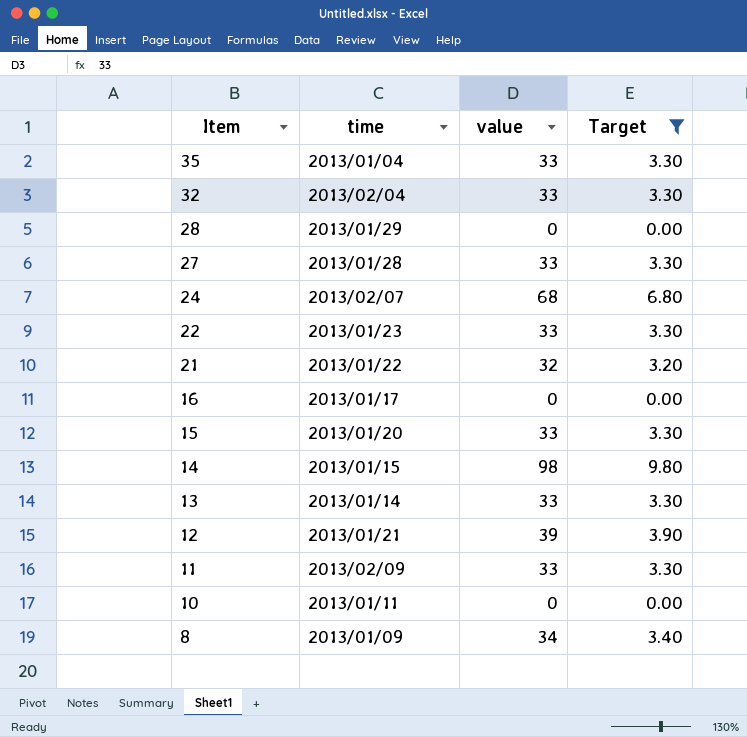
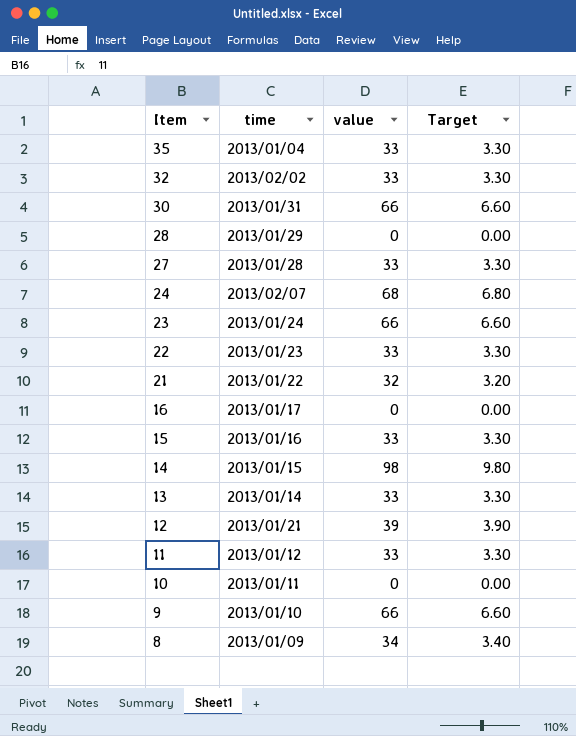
filter: Target != 6.60 -> none
32 | time: 2013/02/04 -> 2013/02/02
15 | time: 2013/01/20 -> 2013/01/16
11 | time: 2013/02/09 -> 2013/01/12

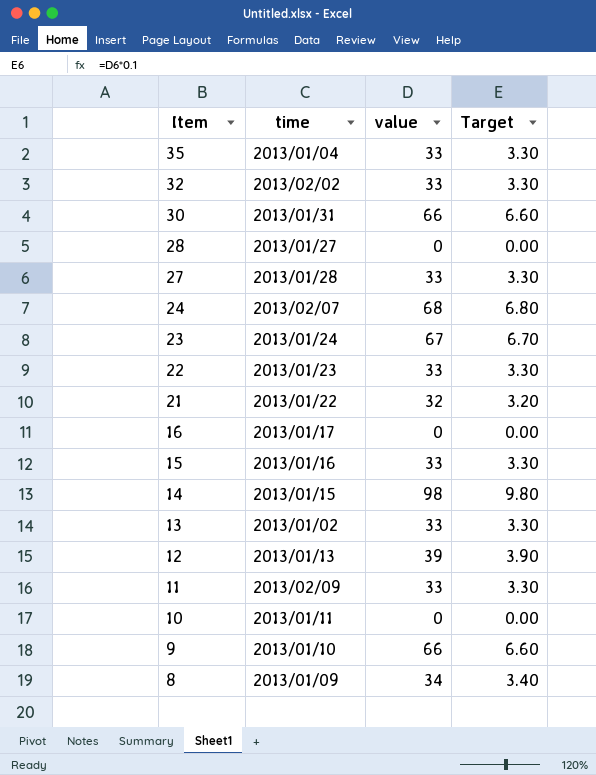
28 | time: 2013/01/29 -> 2013/01/27
23 | value: 66 -> 67
23 | Target: 6.60 -> 6.70
13 | time: 2013/01/14 -> 2013/01/02
12 | time: 2013/01/21 -> 2013/01/13
11 | time: 2013/01/12 -> 2013/02/09

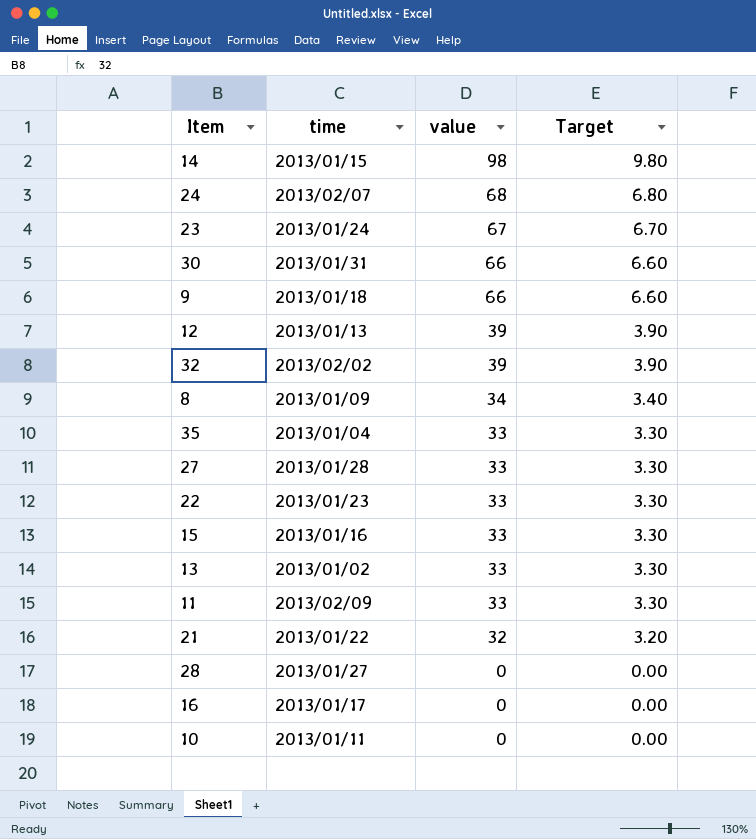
row order: Item descending -> value descending
9 | time: 2013/01/10 -> 2013/01/18
32 | value: 33 -> 39
32 | Target: 3.30 -> 3.90

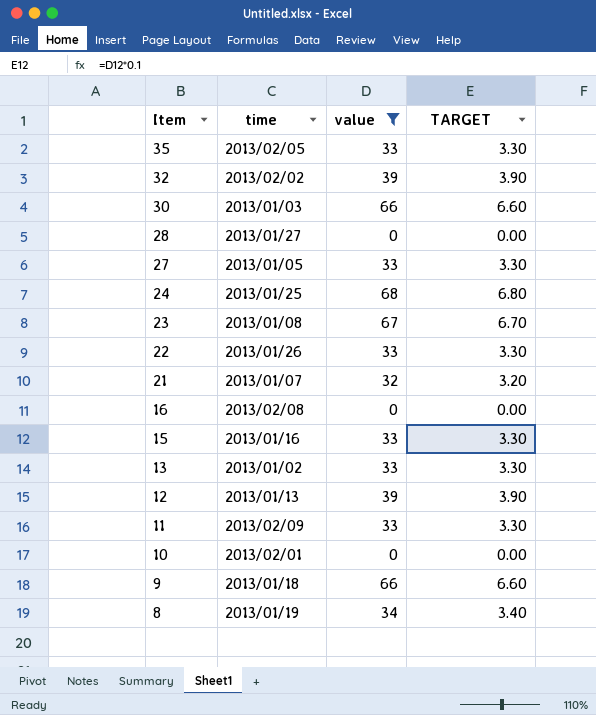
filter: none -> value != 98
row order: value descending -> Item descending
column name: Target -> TARGET
35 | time: 2013/01/04 -> 2013/02/05
30 | time: 2013/01/31 -> 2013/01/03
27 | time: 2013/01/28 -> 2013/01/05
24 | time: 2013/02/07 -> 2013/01/25
23 | time: 2013/01/24 -> 2013/01/08
22 | time: 2013/01/23 -> 2013/01/26
21 | time: 2013/01/22 -> 2013/01/07
16 | time: 2013/01/17 -> 2013/02/08
10 | time: 2013/01/11 -> 2013/02/01
8 | time: 2013/01/09 -> 2013/01/19

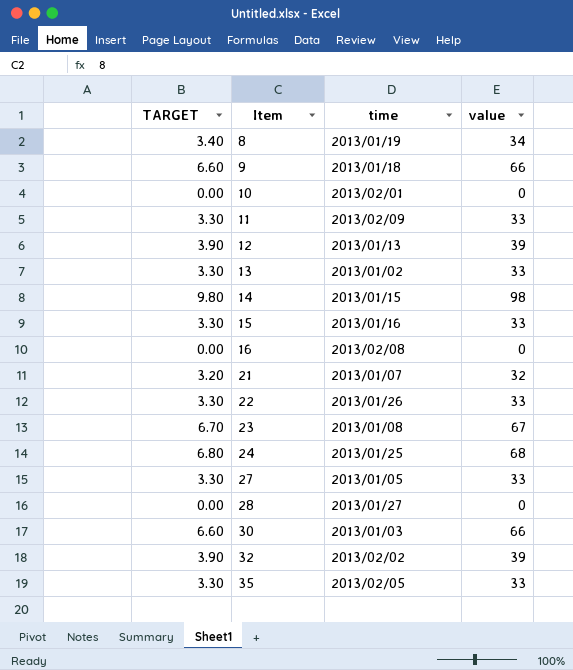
filter: value != 98 -> none
row order: Item descending -> Item ascending
column TARGET | position: 4 -> 1

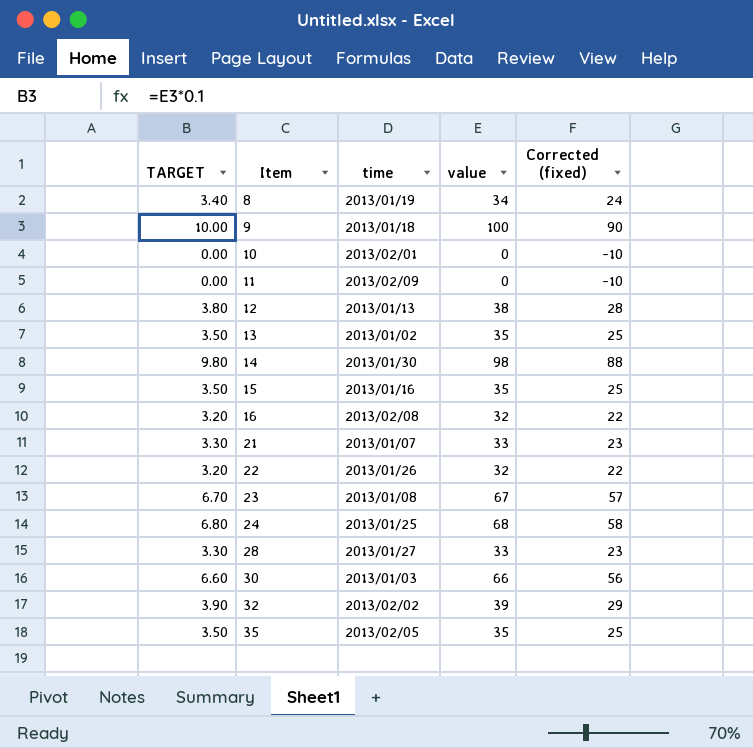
column Corrected (fixed) | formula: none -> [value] - 10
row 27: 3.30 | 2013/01/05 | 33 -> none
9 | TARGET: 6.60 -> 10.00
9 | value: 66 -> 100
11 | TARGET: 3.30 -> 0.00
11 | value: 33 -> 0
12 | TARGET: 3.90 -> 3.80
12 | value: 39 -> 38
13 | TARGET: 3.30 -> 3.50
13 | value: 33 -> 35
14 | time: 2013/01/15 -> 2013/01/30
15 | TARGET: 3.30 -> 3.50
15 | value: 33 -> 35
16 | TARGET: 0.00 -> 3.20
16 | value: 0 -> 32
21 | TARGET: 3.20 -> 3.30
21 | value: 32 -> 33
22 | TARGET: 3.30 -> 3.20
22 | value: 33 -> 32
28 | TARGET: 0.00 -> 3.30
28 | value: 0 -> 33
35 | TARGET: 3.30 -> 3.50
35 | value: 33 -> 35

